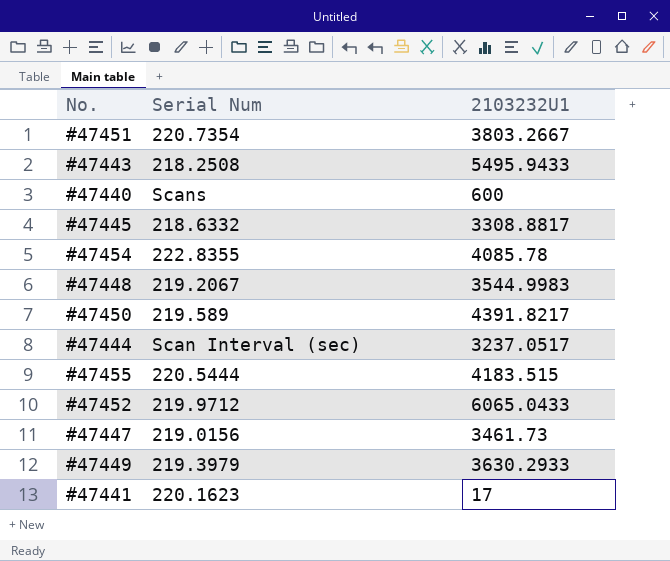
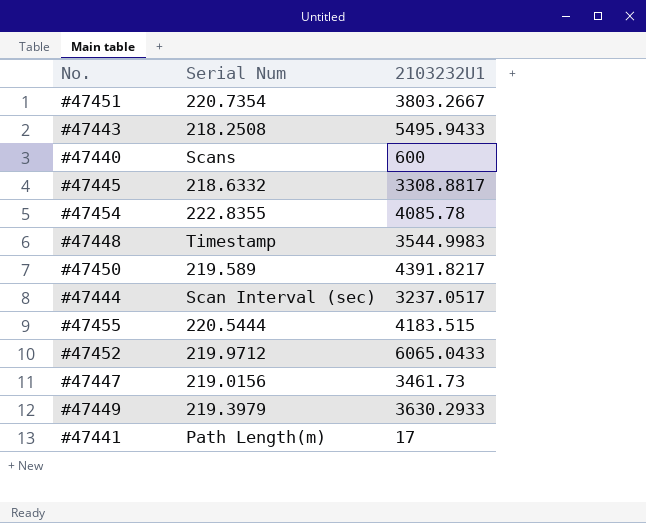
#47448 | Serial Num: 219.2067 -> Timestamp
#47441 | Serial Num: 220.1623 -> Path Length(m)

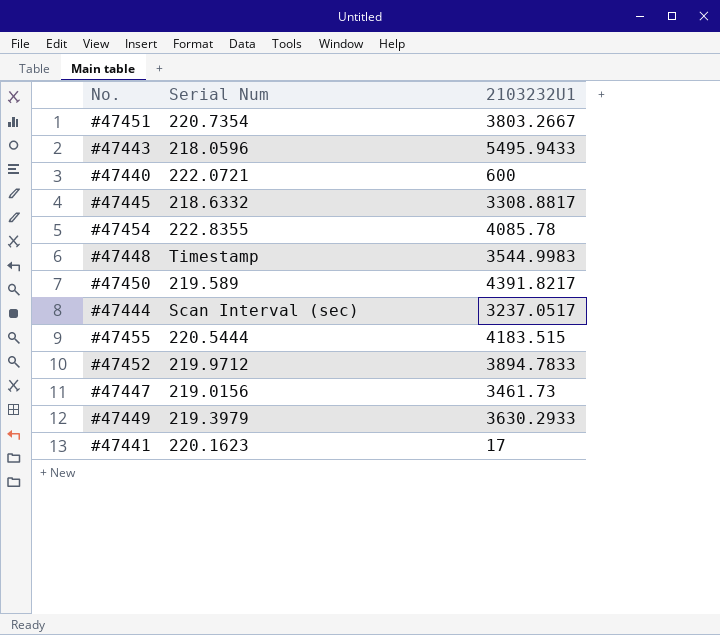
#47443 | Serial Num: 218.2508 -> 218.0596
#47440 | Serial Num: Scans -> 222.0721
#47452 | 2103232U1: 6065.0433 -> 3894.7833
#47441 | Serial Num: Path Length(m) -> 220.1623

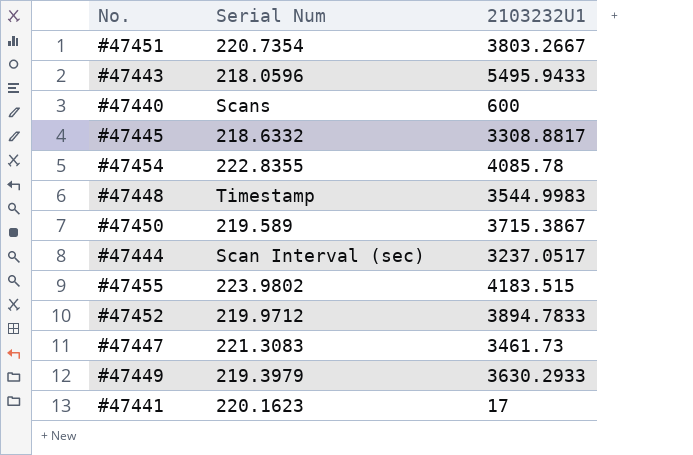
#47440 | Serial Num: 222.0721 -> Scans
#47450 | 2103232U1: 4391.8217 -> 3715.3867
#47455 | Serial Num: 220.5444 -> 223.9802
#47447 | Serial Num: 219.0156 -> 221.3083

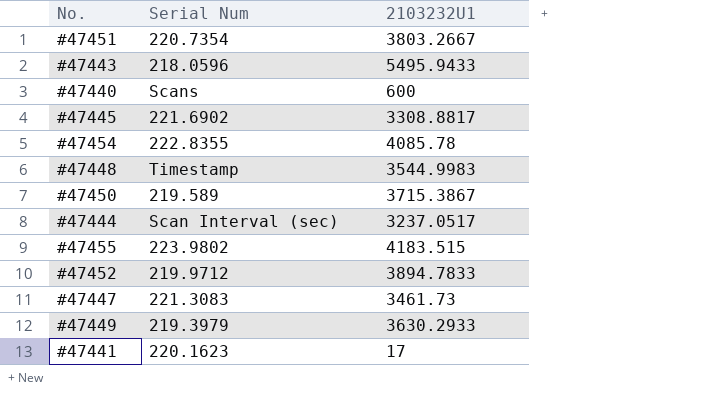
#47445 | Serial Num: 218.6332 -> 221.6902

